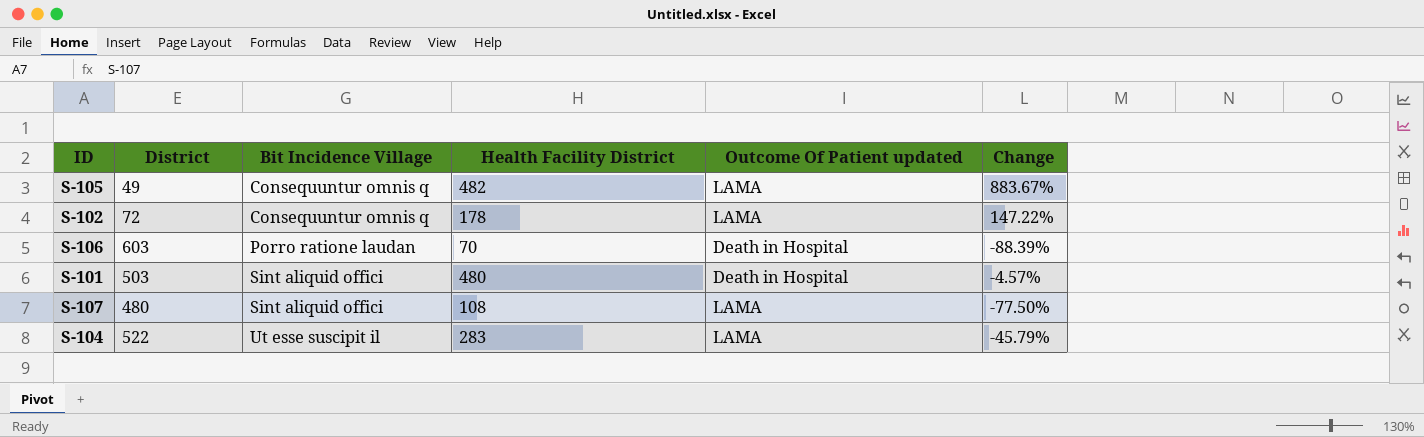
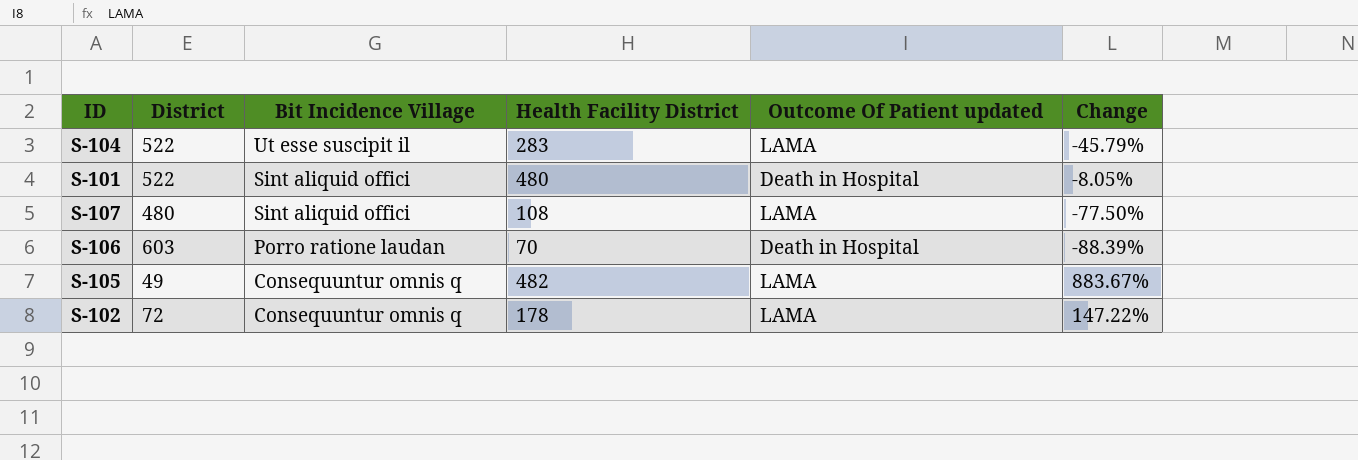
row order: Bit Incidence Village ascending -> Bit Incidence Village descending
S-101 | District: 503 -> 522
S-101 | Change: -4.57% -> -8.05%

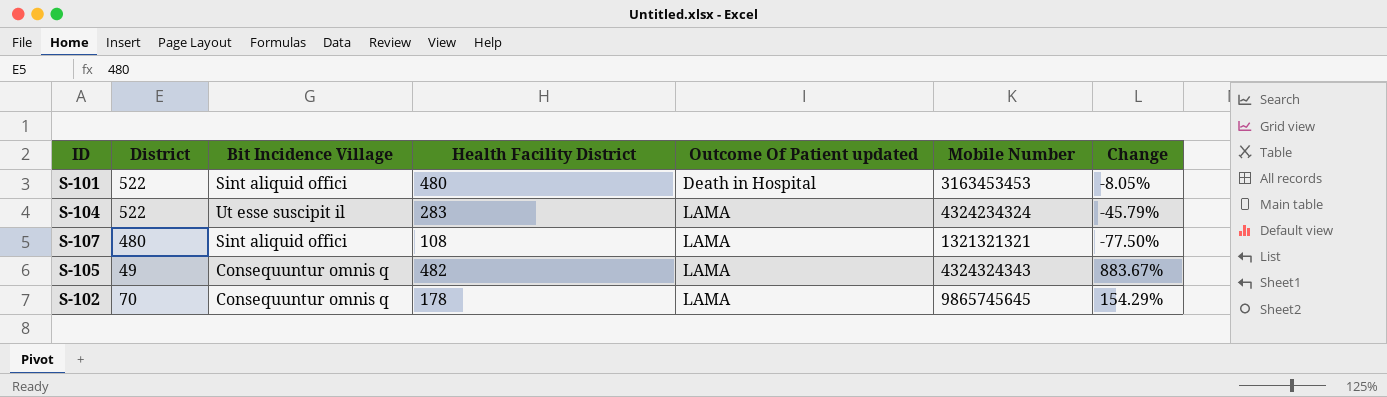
row order: Bit Incidence Village descending -> Outcome Of Patient updated ascending
column Mobile Number | position: none -> 6
row S-106: 603 | Porro ratione laudan | 70 | Death in Hospital | -88.39% -> none
S-102 | District: 72 -> 70
S-102 | Change: 147.22% -> 154.29%

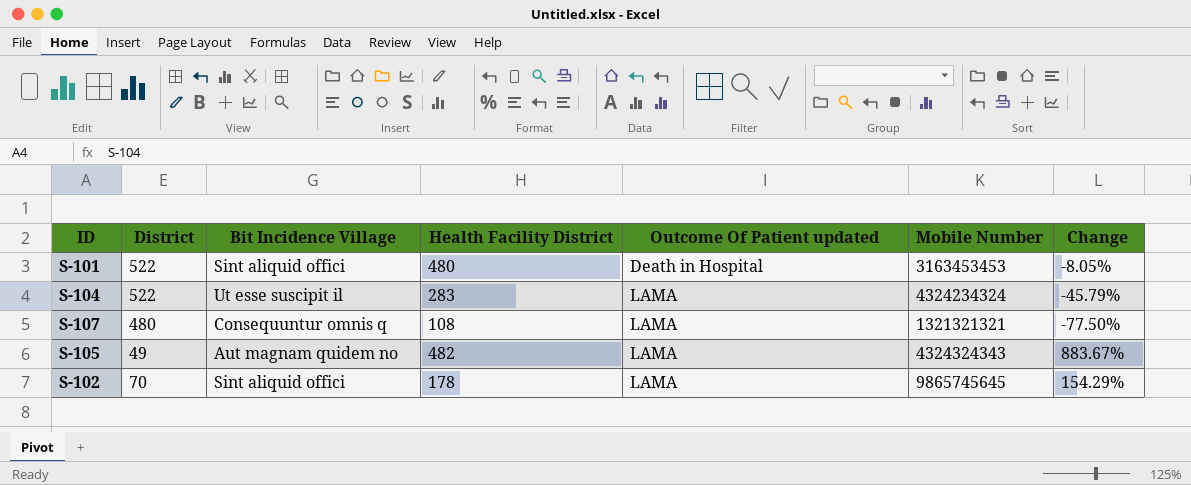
S-107 | Bit Incidence Village: Sint aliquid offici -> Consequuntur omnis q
S-105 | Bit Incidence Village: Consequuntur omnis q -> Aut magnam quidem no
S-102 | Bit Incidence Village: Consequuntur omnis q -> Sint aliquid offici

